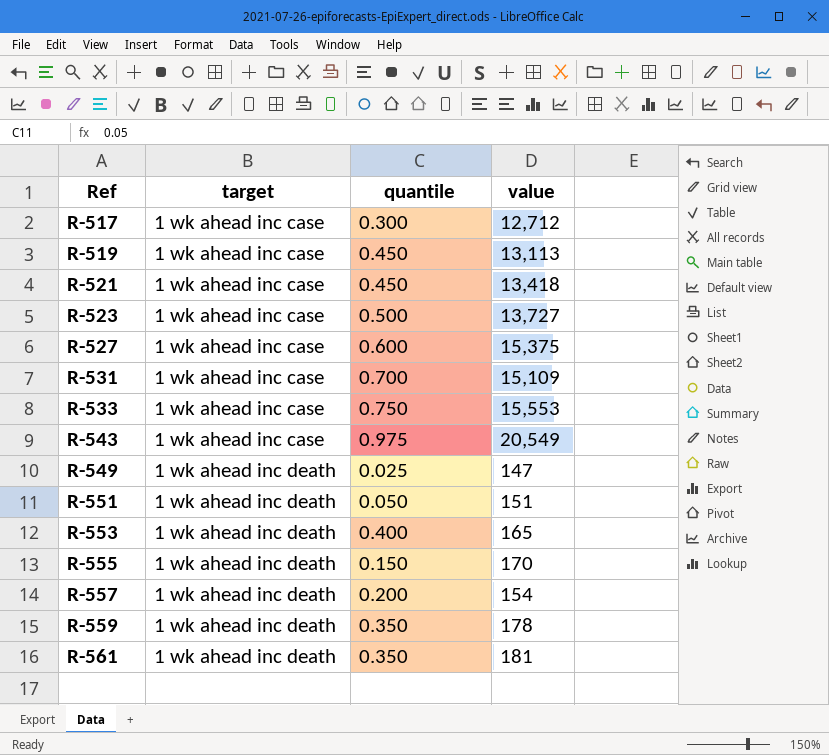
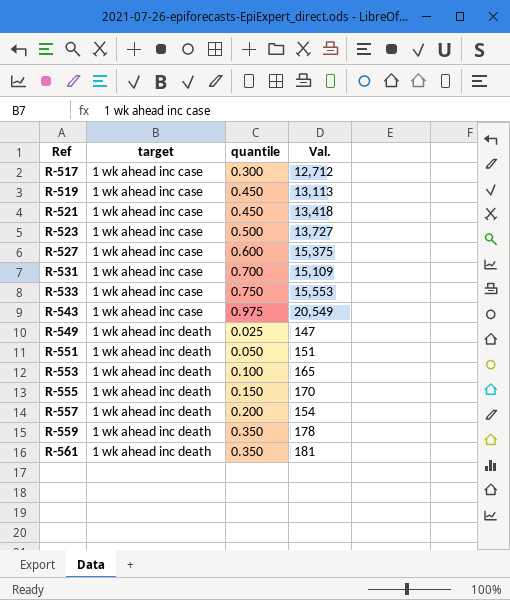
column name: value -> Val.
R-553 | quantile: 0.400 -> 0.100

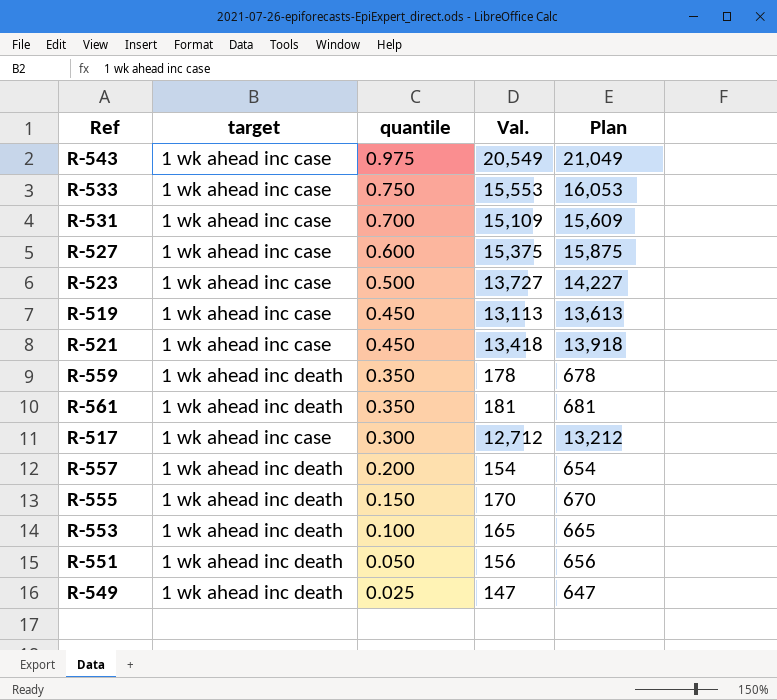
row order: Ref ascending -> quantile descending
column Plan | formula: none -> [Val.] + 500
R-551 | Val.: 151 -> 156

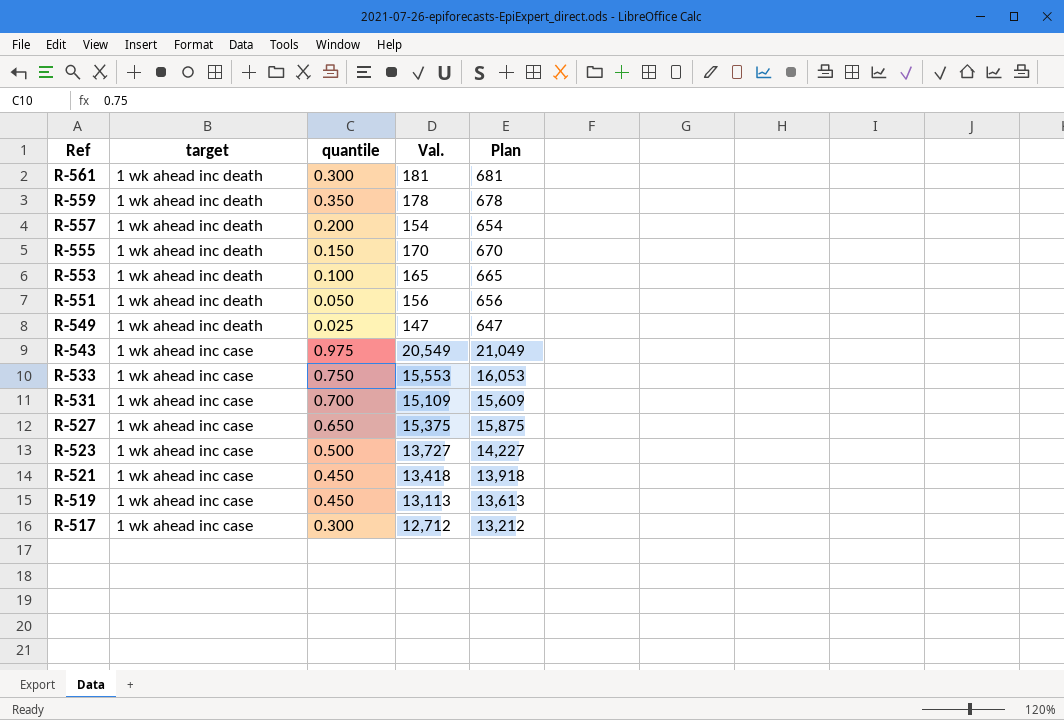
row order: quantile descending -> Ref descending
R-561 | quantile: 0.350 -> 0.300
R-527 | quantile: 0.600 -> 0.650

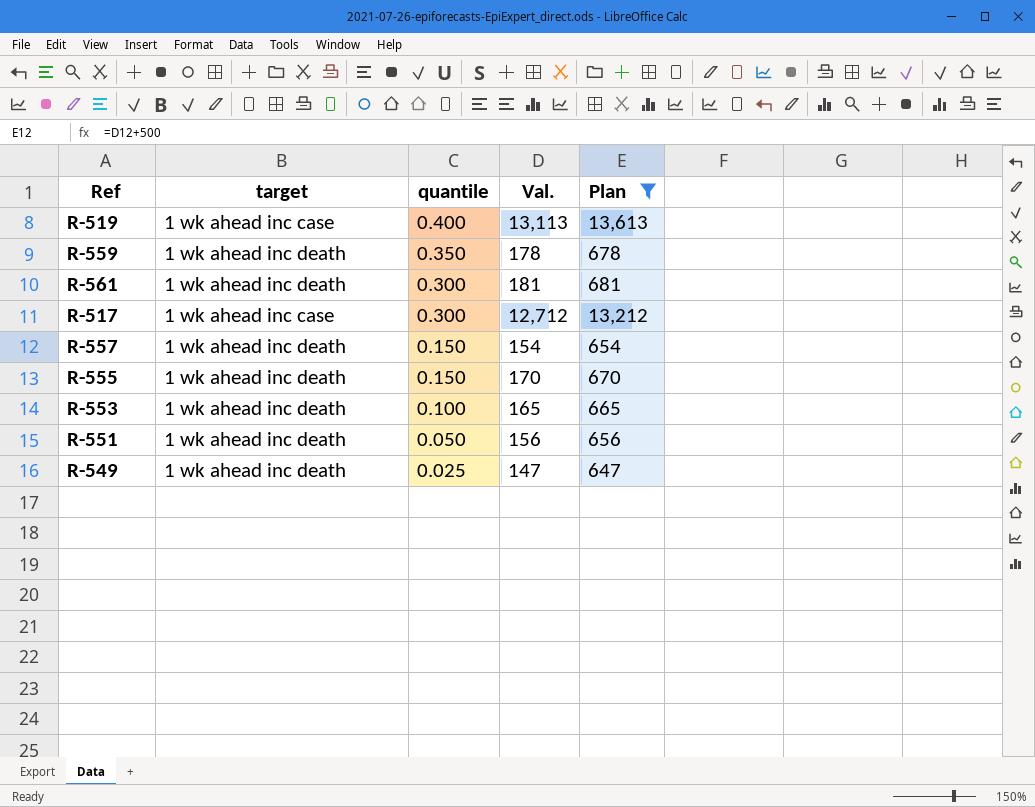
filter: none -> Plan <= 13,613
row order: Ref descending -> quantile descending
R-519 | quantile: 0.450 -> 0.400
R-557 | quantile: 0.200 -> 0.150

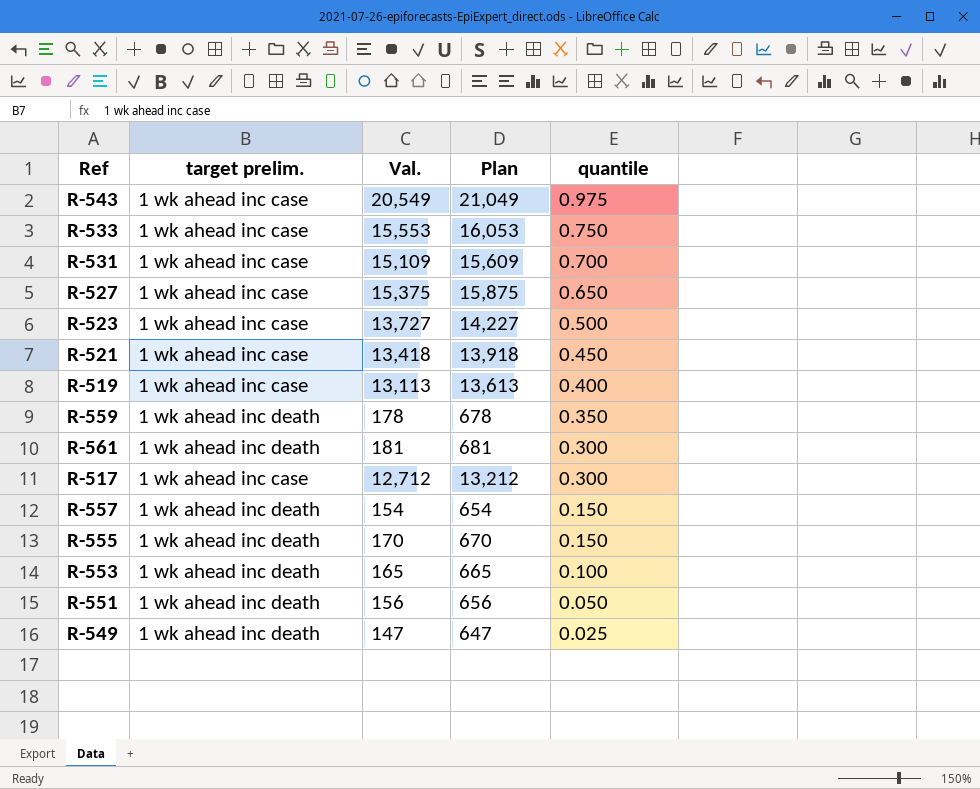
filter: Plan <= 13,613 -> none
column name: target -> target prelim.
column quantile | position: 3 -> 5

